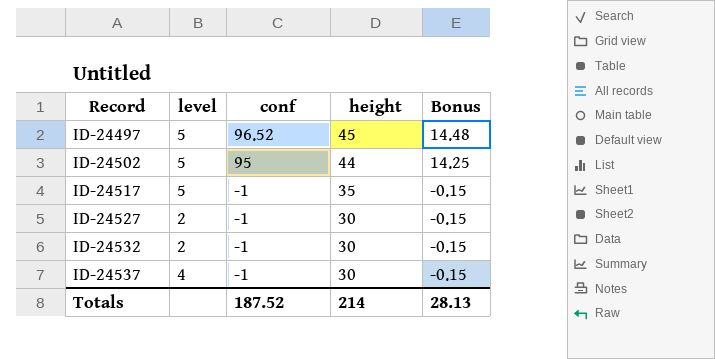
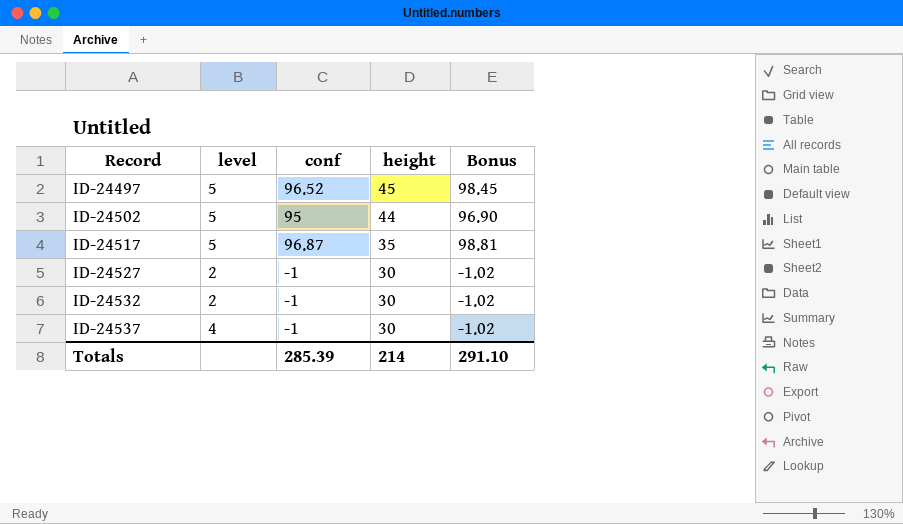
column Bonus | formula: [conf] * 0.15 -> [conf] * 1.02
ID-24517 | conf: -1 -> 96.87
Totals | conf: 187.52 -> 285.39
Totals | Bonus: 28.13 -> 291.10

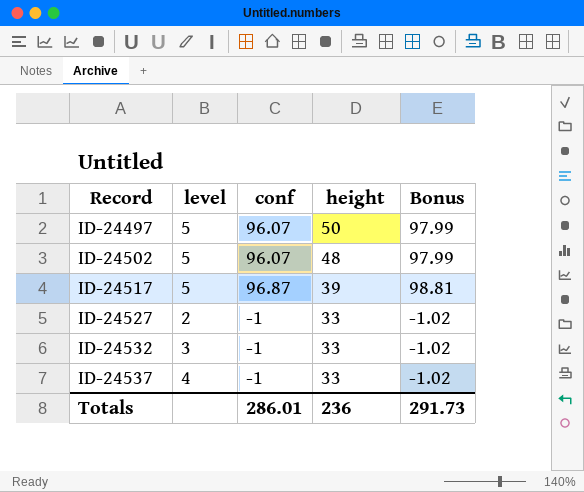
ID-24497 | conf: 96.52 -> 96.07
ID-24497 | height: 45 -> 50
ID-24497 | Bonus: 98.45 -> 97.99
ID-24502 | conf: 95 -> 96.07
ID-24502 | height: 44 -> 48
ID-24502 | Bonus: 96.90 -> 97.99
ID-24517 | height: 35 -> 39
ID-24527 | height: 30 -> 33
ID-24532 | level: 2 -> 3
ID-24532 | height: 30 -> 33
ID-24537 | height: 30 -> 33
Totals | conf: 285.39 -> 286.01
Totals | height: 214 -> 236
Totals | Bonus: 291.10 -> 291.73

